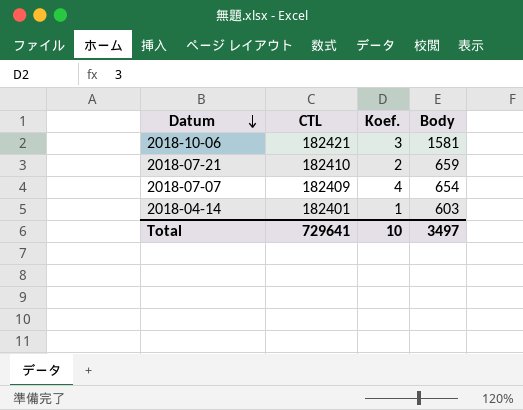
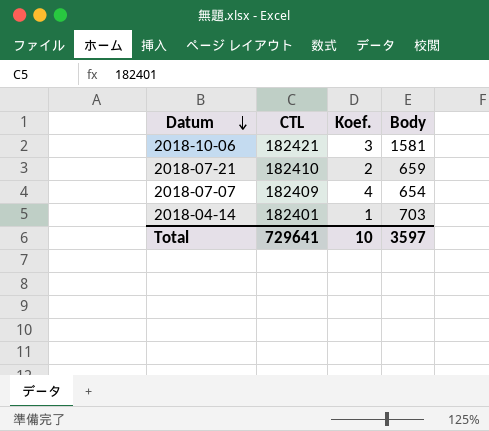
2018-04-14 | Body: 603 -> 703
Total | Body: 3497 -> 3597

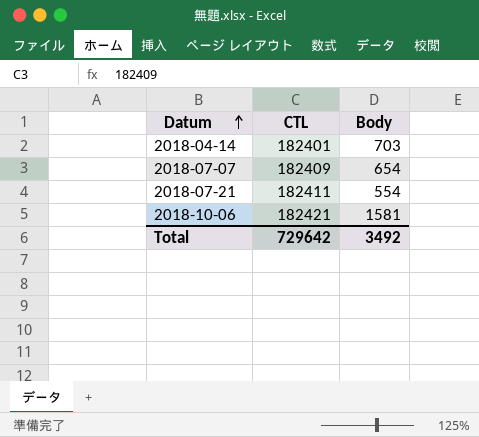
row order: Datum descending -> Datum ascending
column Koef. | position: 3 -> none
2018-07-21 | CTL: 182410 -> 182411
2018-07-21 | Body: 659 -> 554
Total | CTL: 729641 -> 729642
Total | Body: 3597 -> 3492

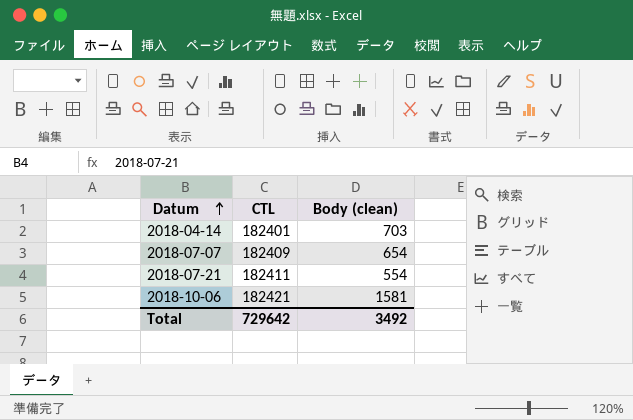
column name: Body -> Body (clean)

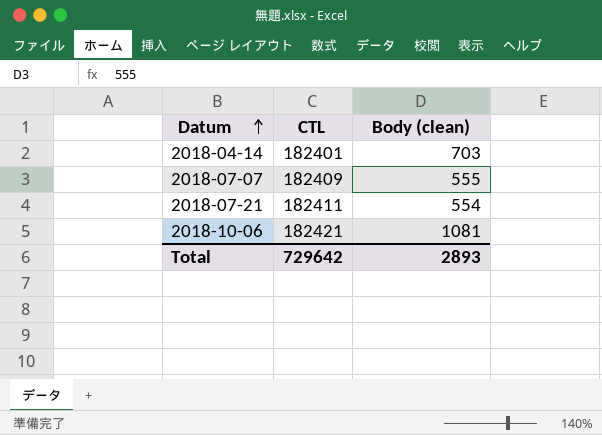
2018-07-07 | Body (clean): 654 -> 555
2018-10-06 | Body (clean): 1581 -> 1081
Total | Body (clean): 3492 -> 2893

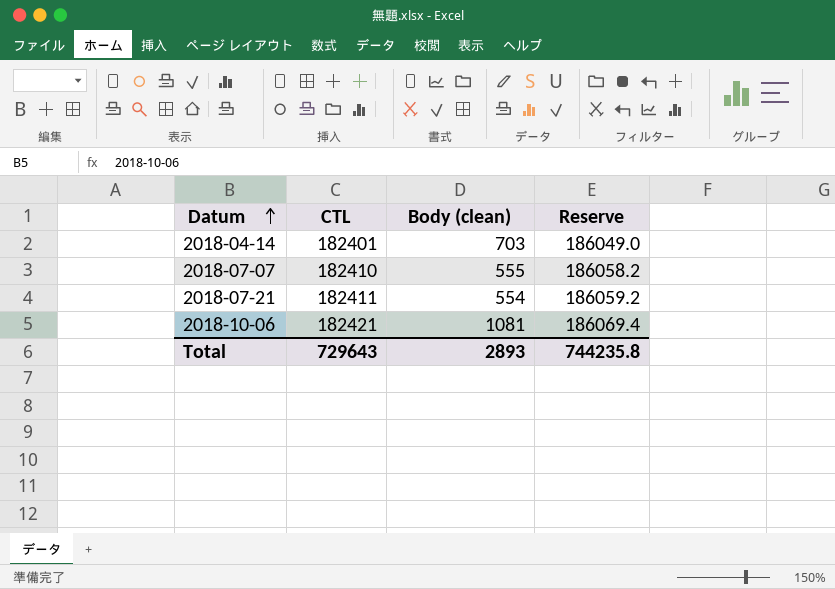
column Reserve | formula: none -> [CTL] * 1.02
2018-07-07 | CTL: 182409 -> 182410
Total | CTL: 729642 -> 729643

